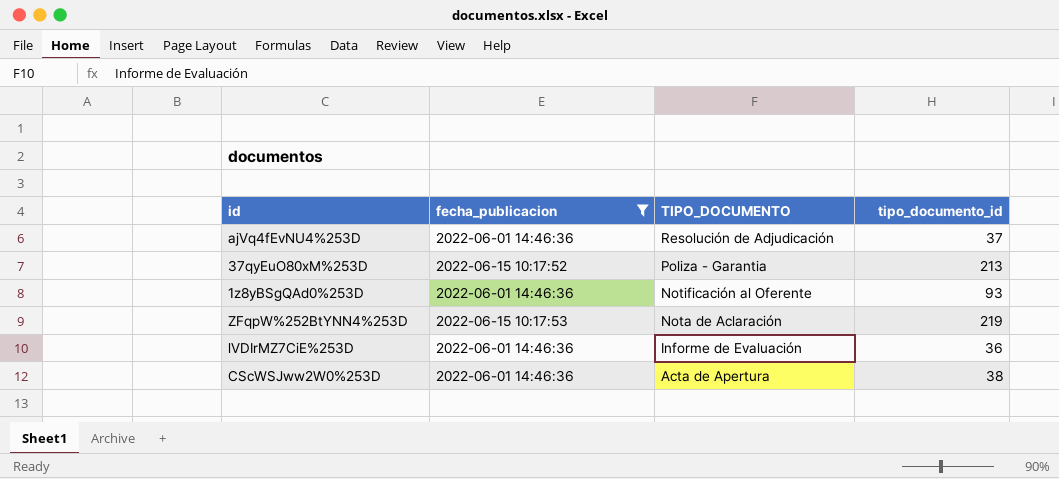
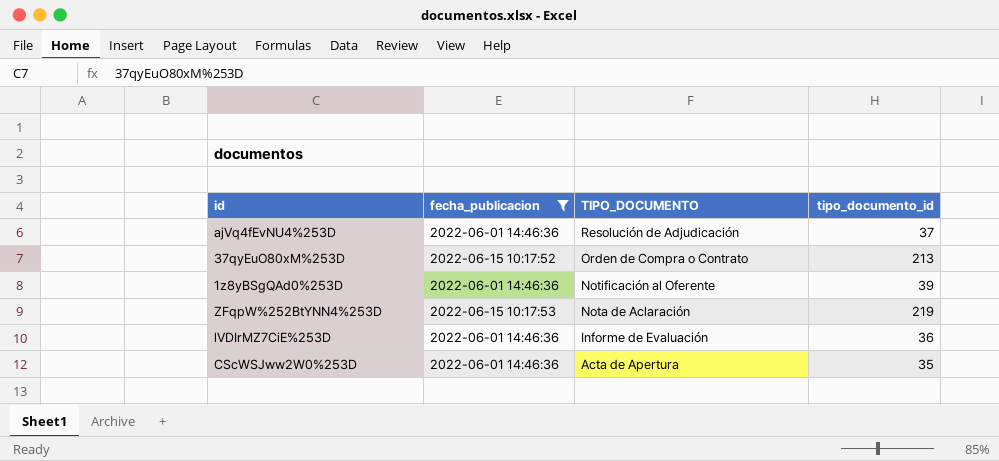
37qyEuO80xM%253D | TIPO_DOCUMENTO: Poliza - Garantia -> Orden de Compra o Contrato
1z8yBSgQAd0%253D | tipo_documento_id: 93 -> 39
CScWSJww2W0%253D | tipo_documento_id: 38 -> 35

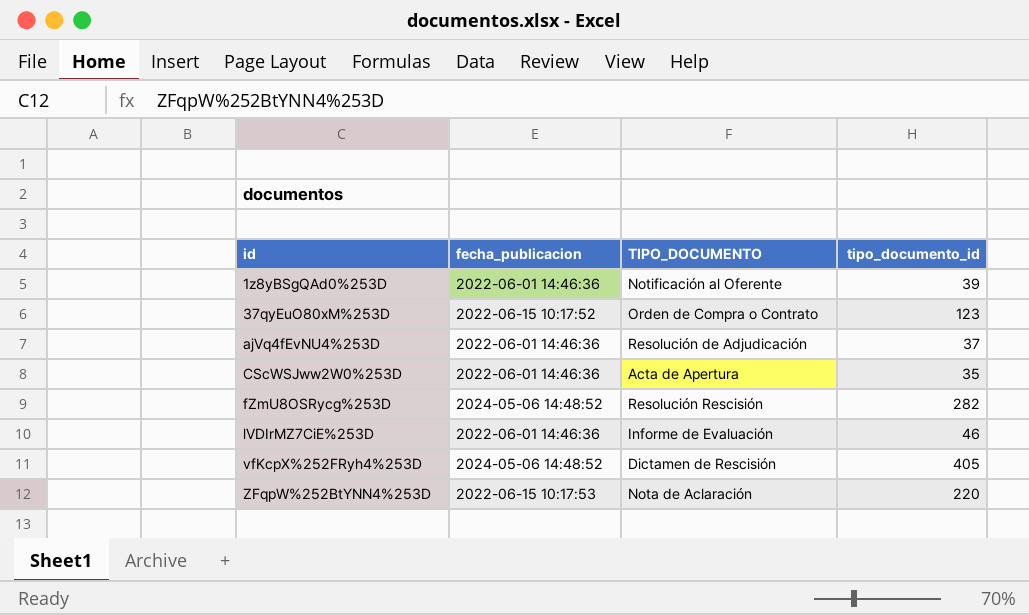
filter: fecha_publicacion != 2024-05-06 14:48:52 -> none
row order: TIPO_DOCUMENTO descending -> id ascending
37qyEuO80xM%253D | tipo_documento_id: 213 -> 123
lVDIrMZ7CiE%253D | tipo_documento_id: 36 -> 46
ZFqpW%252BtYNN4%253D | tipo_documento_id: 219 -> 220

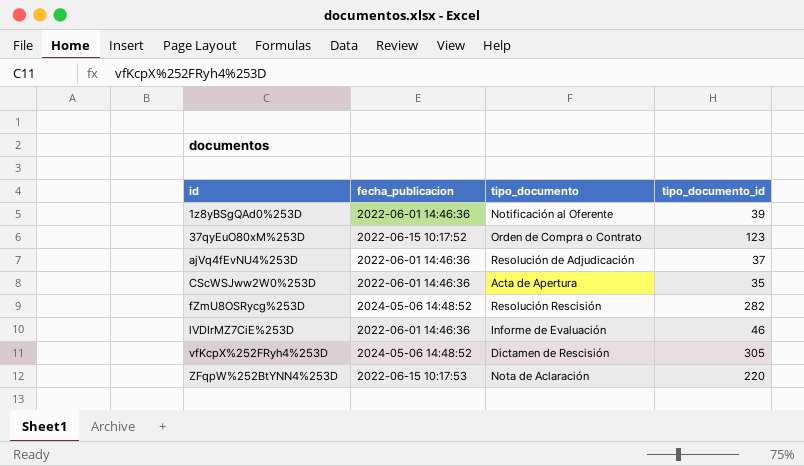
column name: TIPO_DOCUMENTO -> tipo_documento
vfKcpX%252FRyh4%253D | tipo_documento_id: 405 -> 305

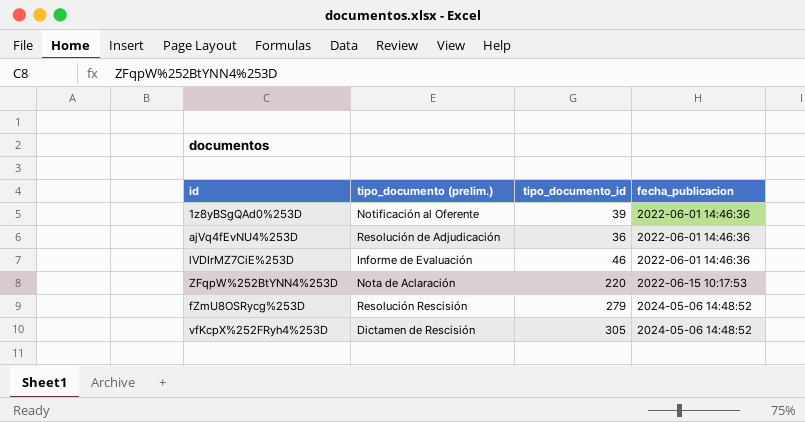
row order: id ascending -> fecha_publicacion ascending
column name: tipo_documento -> tipo_documento (prelim.)
column fecha_publicacion | position: 2 -> 4
row 37qyEuO80xM%253D: 2022-06-15 10:17:52 | Orden de Compra o Contrato | 123 -> none
row CScWSJww2W0%253D: 2022-06-01 14:46:36 | Acta de Apertura | 35 -> none
ajVq4fEvNU4%253D | tipo_documento_id: 37 -> 36
fZmU8OSRycg%253D | tipo_documento_id: 282 -> 279

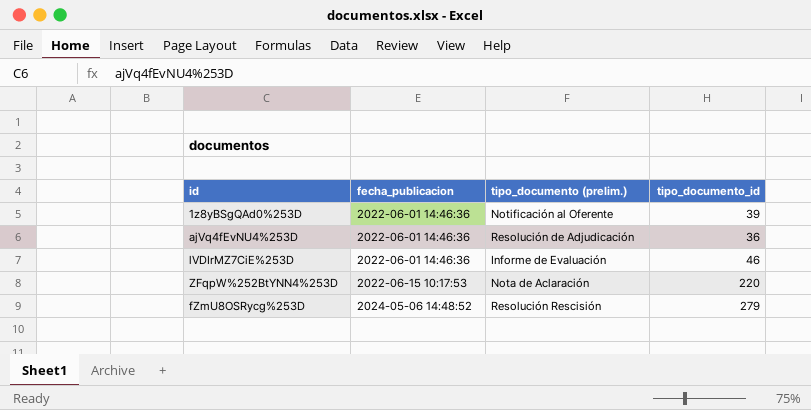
column fecha_publicacion | position: 4 -> 2
row vfKcpX%252FRyh4%253D: Dictamen de Rescisión | 305 | 2024-05-06 14:48:52 -> none

